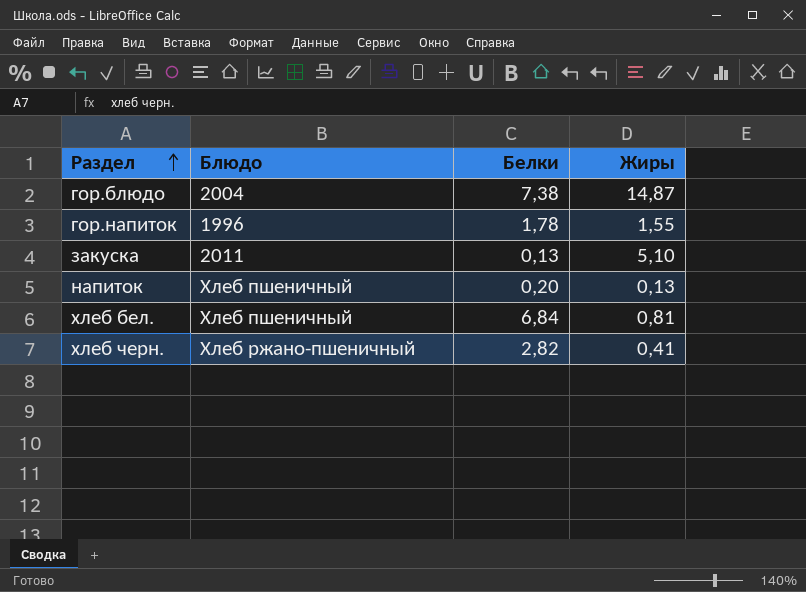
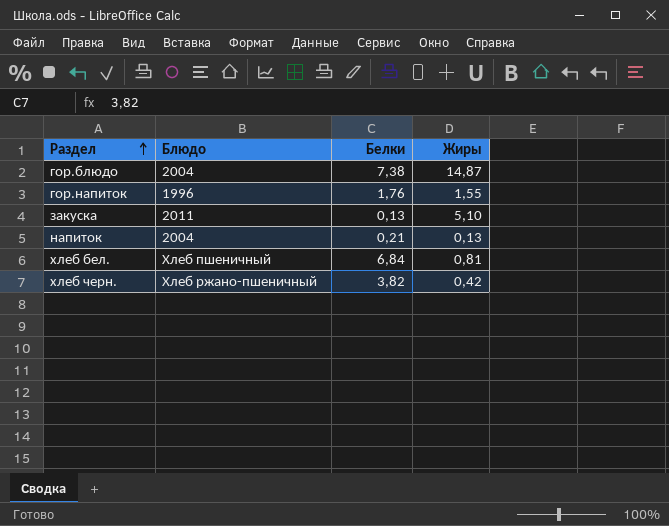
гор.напиток | Белки: 1,78 -> 1,76
напиток | Блюдо: Хлеб пшеничный -> 2004
напиток | Белки: 0,20 -> 0,21
хлеб черн. | Белки: 2,82 -> 3,82
хлеб черн. | Жиры: 0,41 -> 0,42

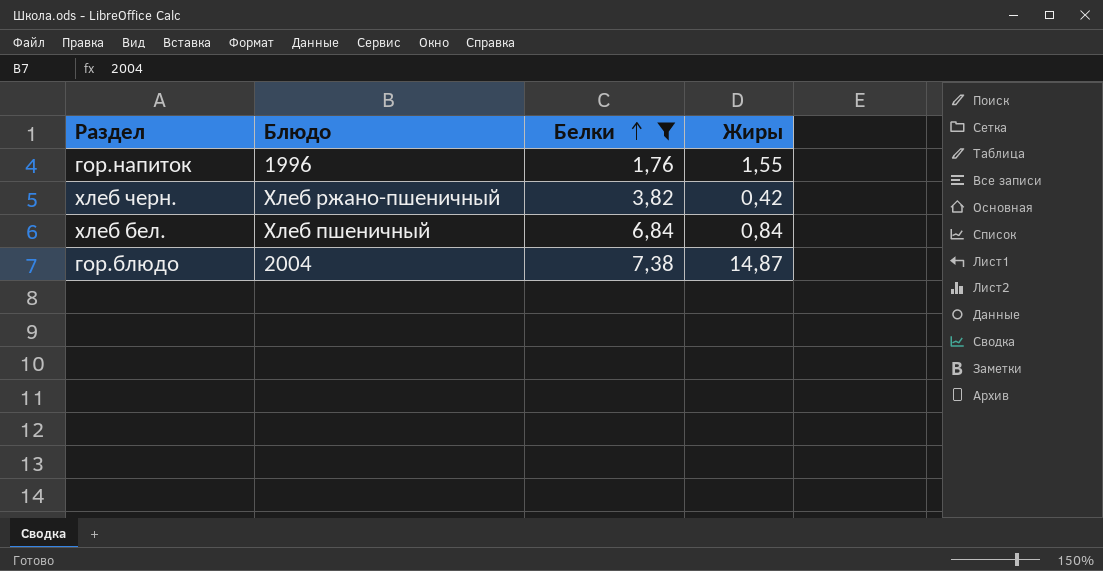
filter: none -> Белки >= 1,76
row order: Раздел ascending -> Белки ascending
хлеб бел. | Жиры: 0,81 -> 0,84

